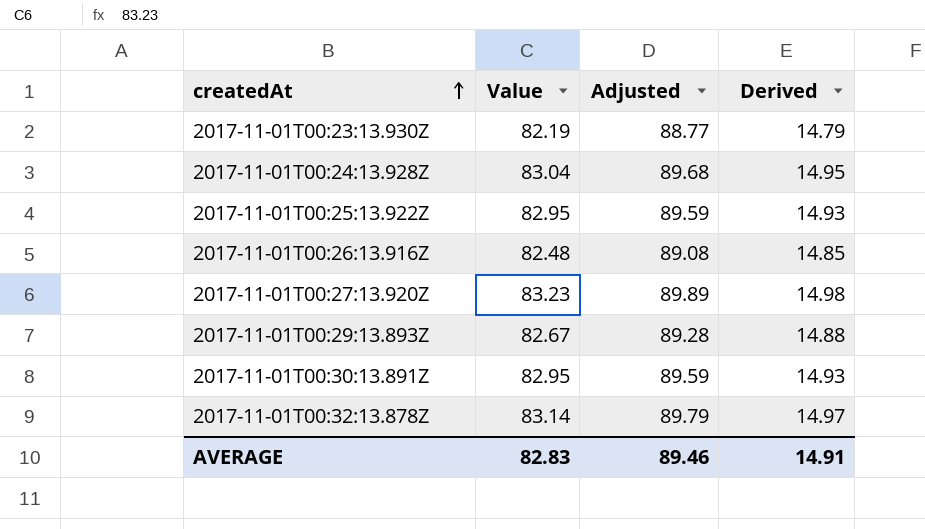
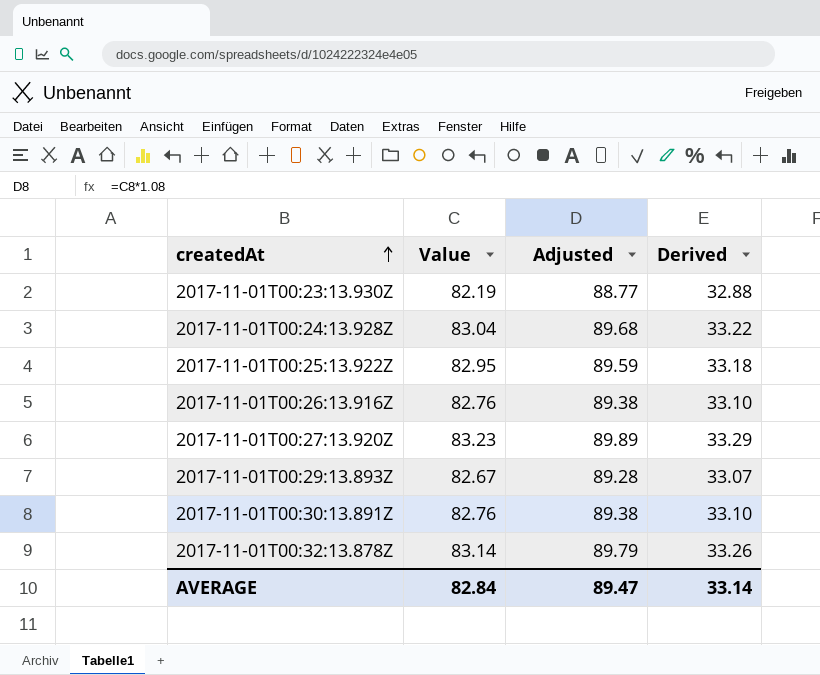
column Derived | formula: [Value] * 0.18 -> [Value] * 0.4
2017-11-01T00:26:13.916Z | Value: 82.48 -> 82.76
2017-11-01T00:26:13.916Z | Adjusted: 89.08 -> 89.38
2017-11-01T00:30:13.891Z | Value: 82.95 -> 82.76
2017-11-01T00:30:13.891Z | Adjusted: 89.59 -> 89.38
AVERAGE | Value: 82.83 -> 82.84
AVERAGE | Adjusted: 89.46 -> 89.47
AVERAGE | Derived: 14.91 -> 33.14

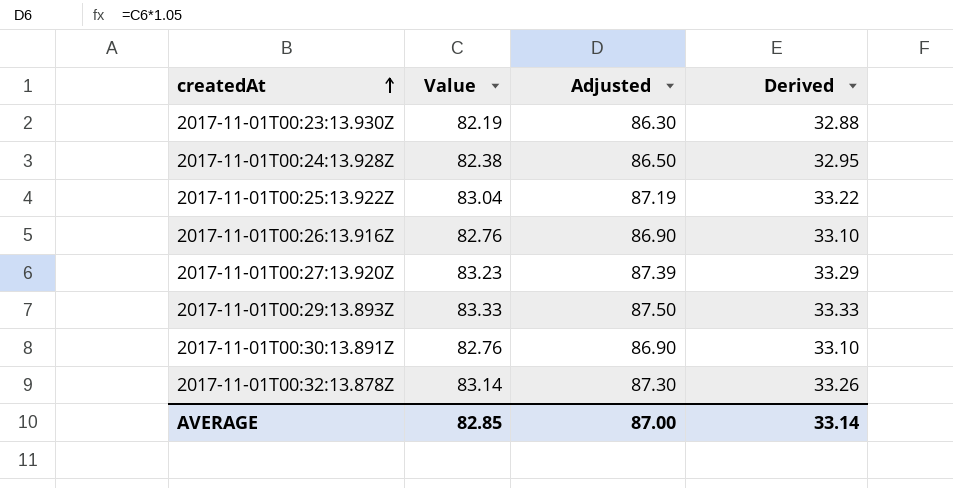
column Adjusted | formula: [Value] * 1.08 -> [Value] * 1.05
2017-11-01T00:24:13.928Z | Value: 83.04 -> 82.38
2017-11-01T00:24:13.928Z | Derived: 33.22 -> 32.95
2017-11-01T00:25:13.922Z | Value: 82.95 -> 83.04
2017-11-01T00:25:13.922Z | Derived: 33.18 -> 33.22
2017-11-01T00:29:13.893Z | Value: 82.67 -> 83.33
2017-11-01T00:29:13.893Z | Derived: 33.07 -> 33.33
AVERAGE | Value: 82.84 -> 82.85
AVERAGE | Adjusted: 89.47 -> 87.00

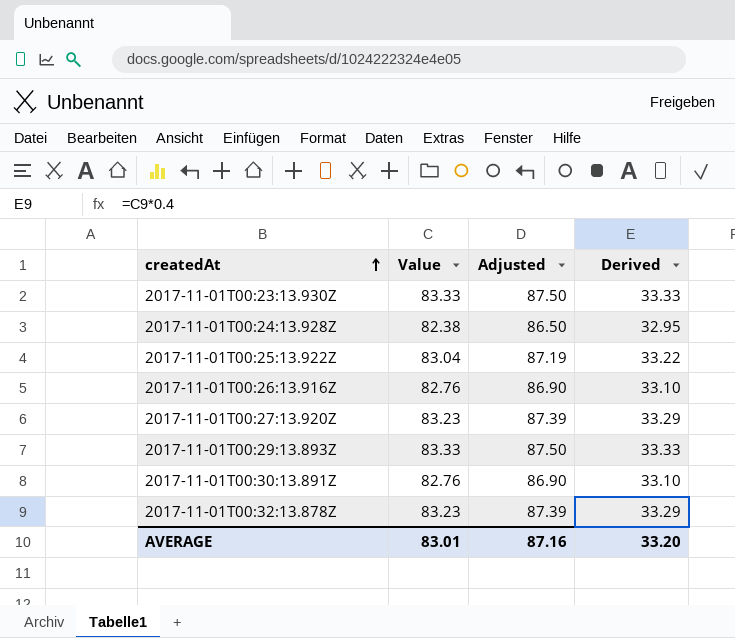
2017-11-01T00:23:13.930Z | Value: 82.19 -> 83.33
2017-11-01T00:23:13.930Z | Adjusted: 86.30 -> 87.50
2017-11-01T00:23:13.930Z | Derived: 32.88 -> 33.33
2017-11-01T00:32:13.878Z | Value: 83.14 -> 83.23
2017-11-01T00:32:13.878Z | Adjusted: 87.30 -> 87.39
2017-11-01T00:32:13.878Z | Derived: 33.26 -> 33.29
AVERAGE | Value: 82.85 -> 83.01
AVERAGE | Adjusted: 87.00 -> 87.16
AVERAGE | Derived: 33.14 -> 33.20

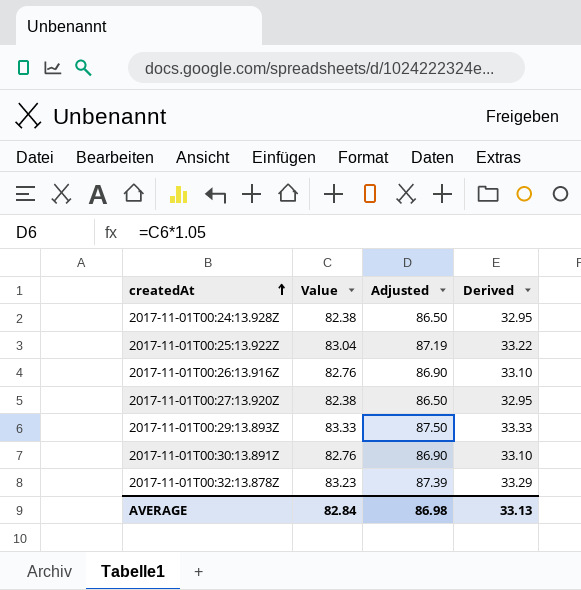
row 2017-11-01T00:23:13.930Z: 83.33 | 87.50 | 33.33 -> none
2017-11-01T00:27:13.920Z | Value: 83.23 -> 82.38
2017-11-01T00:27:13.920Z | Adjusted: 87.39 -> 86.50
2017-11-01T00:27:13.920Z | Derived: 33.29 -> 32.95
AVERAGE | Value: 83.01 -> 82.84
AVERAGE | Adjusted: 87.16 -> 86.98
AVERAGE | Derived: 33.20 -> 33.13

